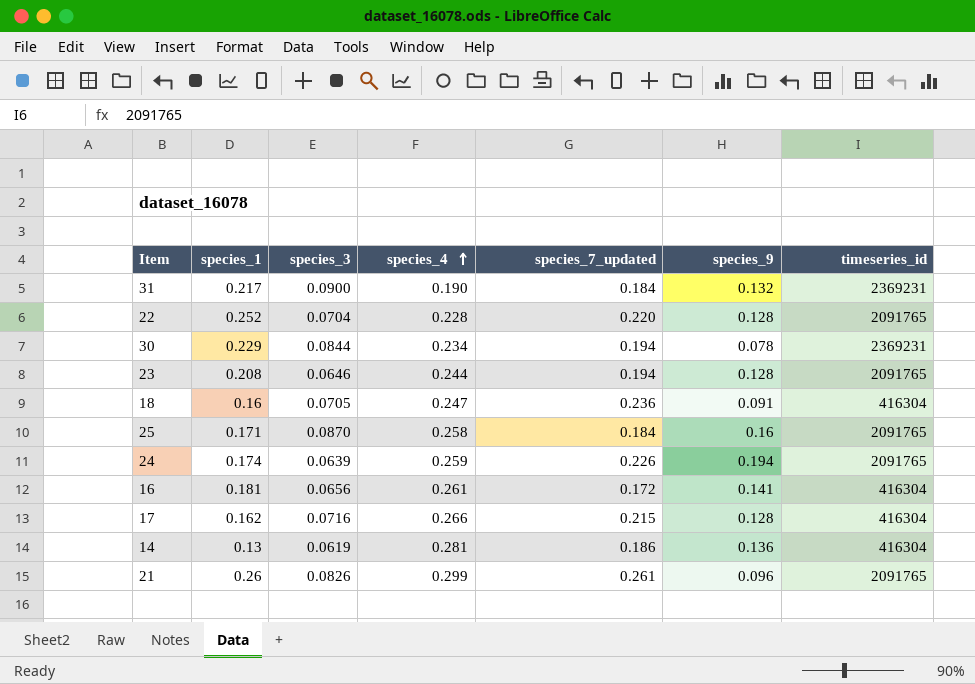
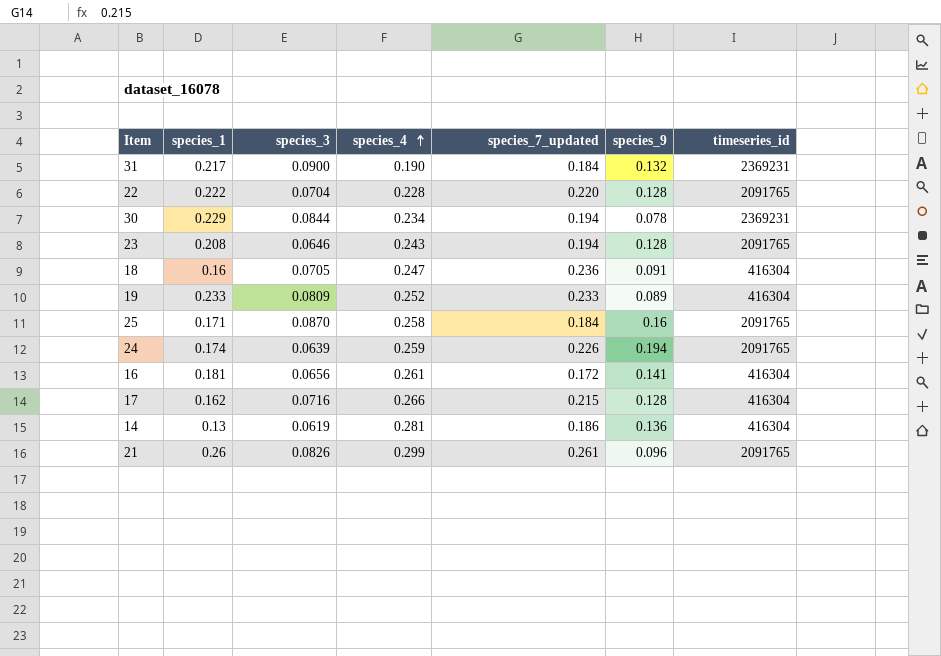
22 | species_1: 0.252 -> 0.222
23 | species_4: 0.244 -> 0.243
row 19: none -> 0.233 | 0.0809 | 0.252 | 0.233 | 0.089 | 416304

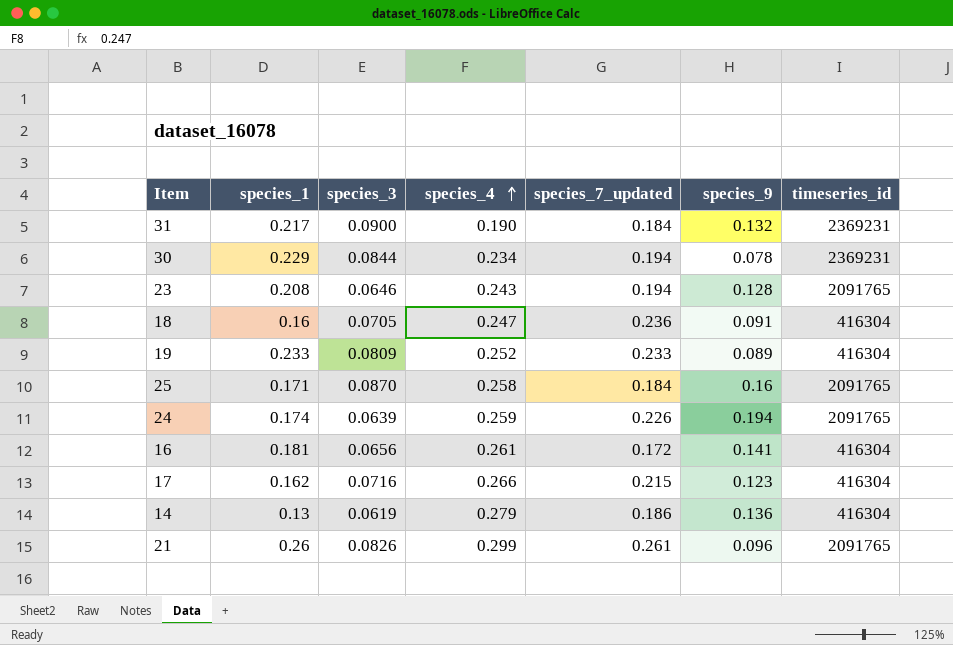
row 22: 0.222 | 0.0704 | 0.228 | 0.220 | 0.128 | 2091765 -> none
17 | species_9: 0.128 -> 0.123
14 | species_4: 0.281 -> 0.279

